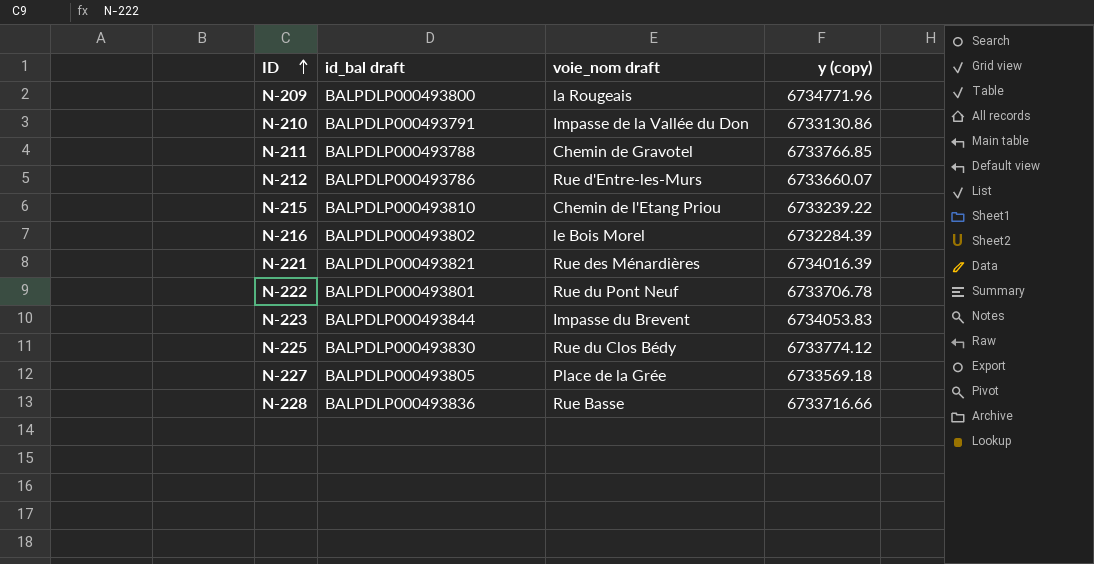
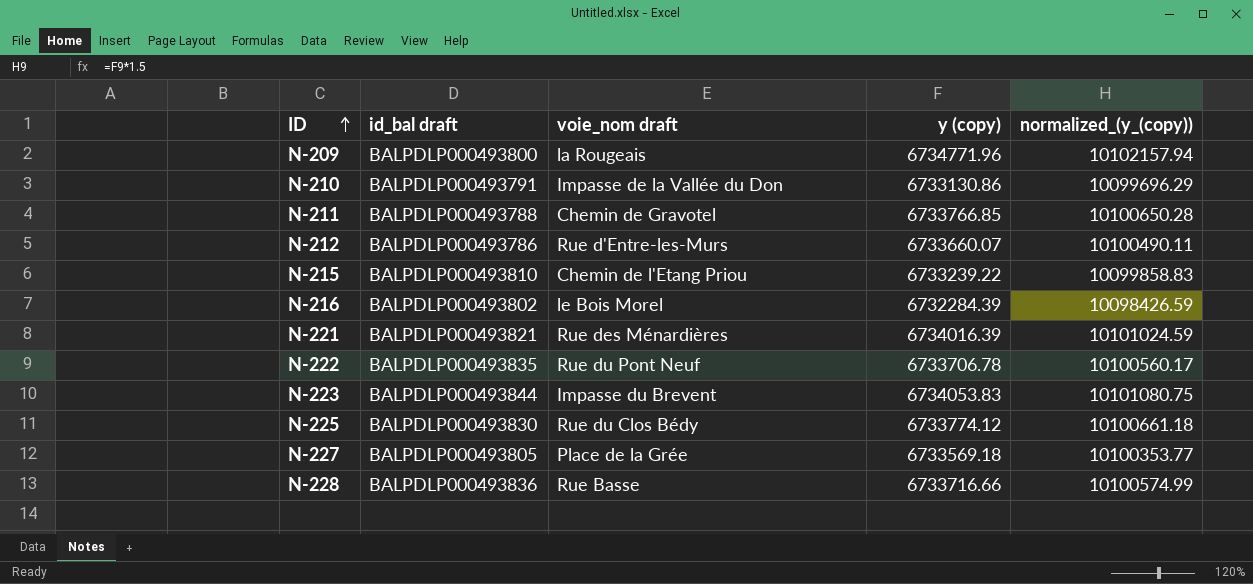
column normalized_(y_(copy)) | formula: none -> [y (copy)] * 1.5
N-222 | id_bal draft: BALPDLP000493801 -> BALPDLP000493835

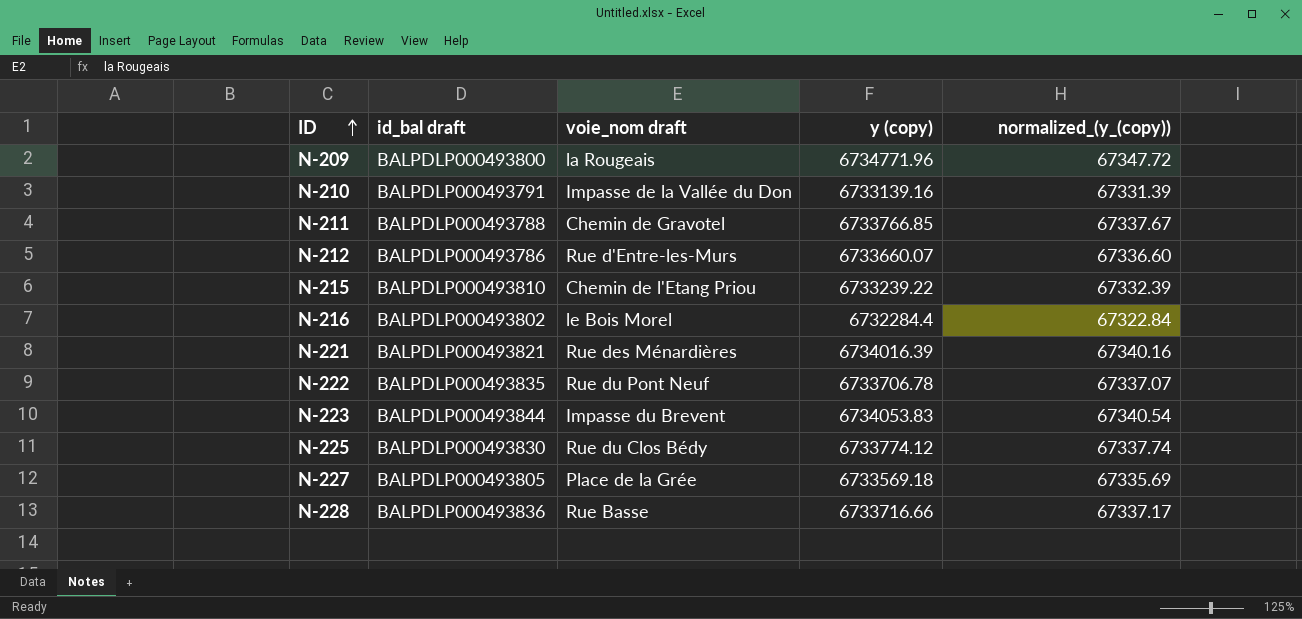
column normalized_(y_(copy)) | formula: [y (copy)] * 1.5 -> [y (copy)] * 0.01
N-210 | y (copy): 6733130.86 -> 6733139.16
N-216 | y (copy): 6732284.39 -> 6732284.4

